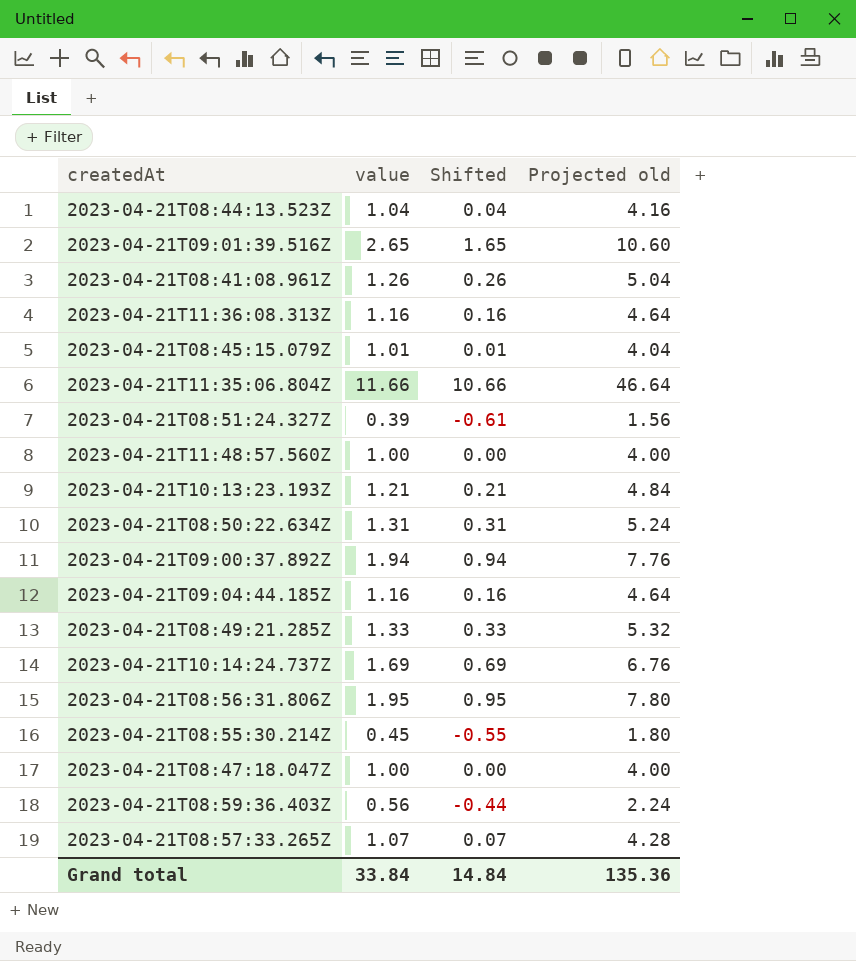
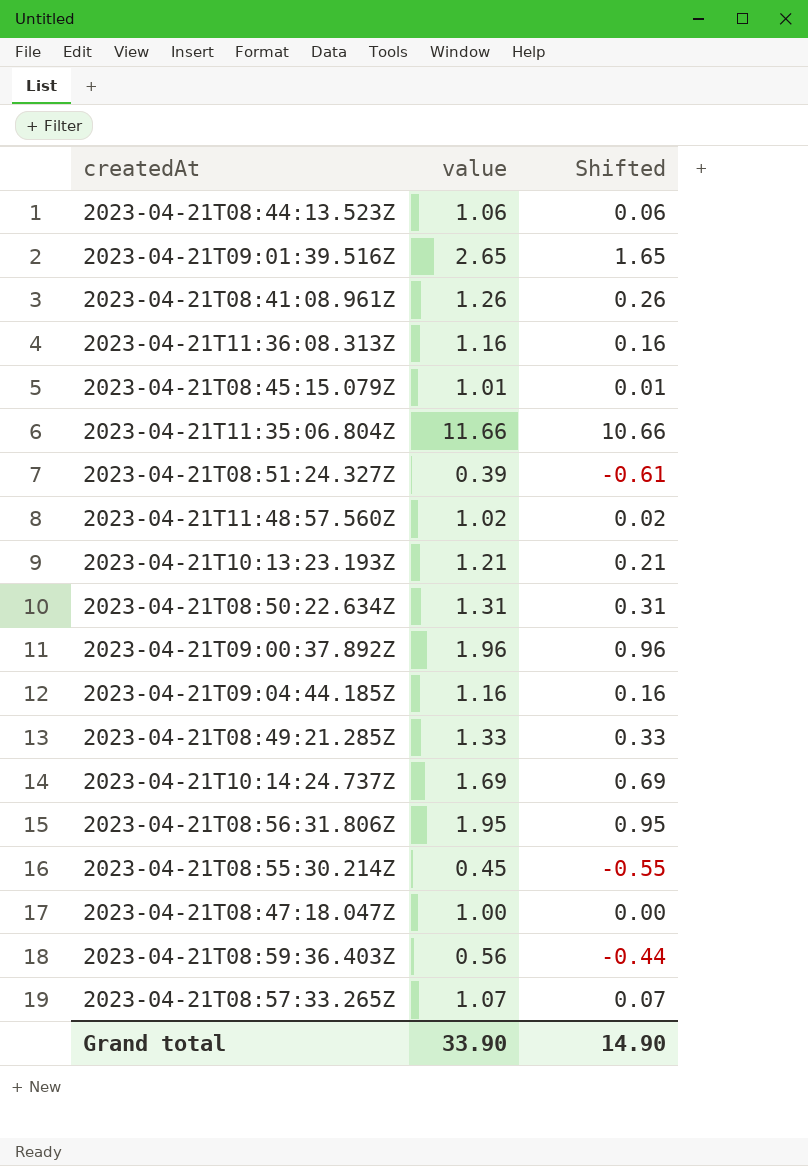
column Projected old | formula: [value] * 4 -> none
2023-04-21T08:44:13.523Z | value: 1.04 -> 1.06
2023-04-21T08:44:13.523Z | Shifted: 0.04 -> 0.06
2023-04-21T11:48:57.560Z | value: 1.00 -> 1.02
2023-04-21T11:48:57.560Z | Shifted: 0.00 -> 0.02
2023-04-21T09:00:37.892Z | value: 1.94 -> 1.96
2023-04-21T09:00:37.892Z | Shifted: 0.94 -> 0.96
Grand total | value: 33.84 -> 33.90
Grand total | Shifted: 14.84 -> 14.90

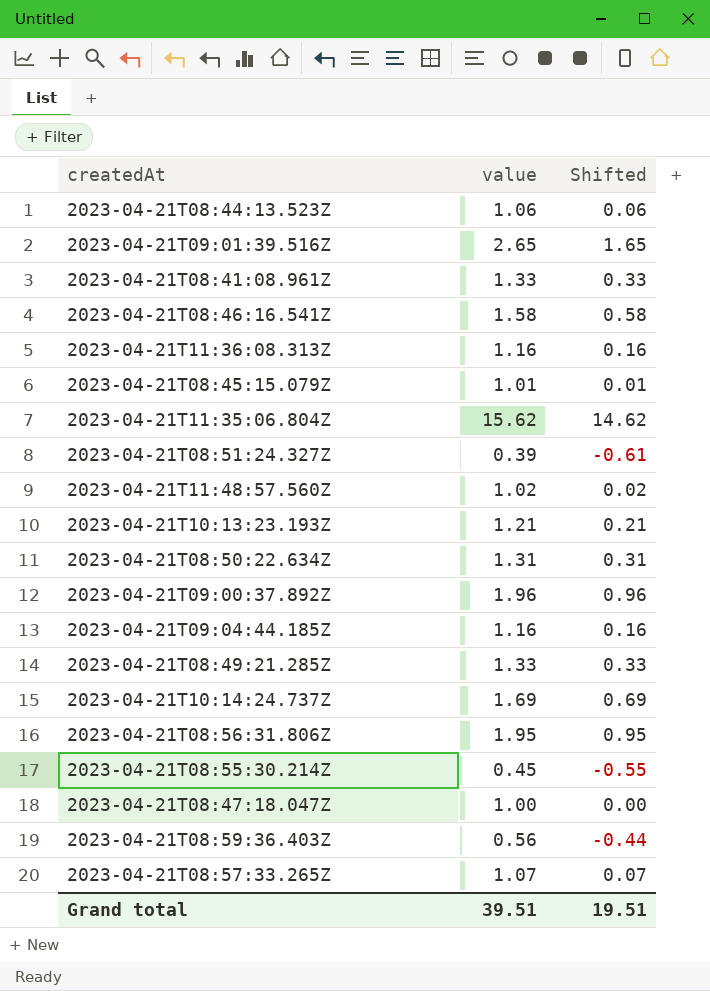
2023-04-21T08:41:08.961Z | value: 1.26 -> 1.33
2023-04-21T08:41:08.961Z | Shifted: 0.26 -> 0.33
row 2023-04-21T08:46:16.541Z: none -> 1.58 | 0.58
2023-04-21T11:35:06.804Z | value: 11.66 -> 15.62
2023-04-21T11:35:06.804Z | Shifted: 10.66 -> 14.62
Grand total | value: 33.90 -> 39.51
Grand total | Shifted: 14.90 -> 19.51

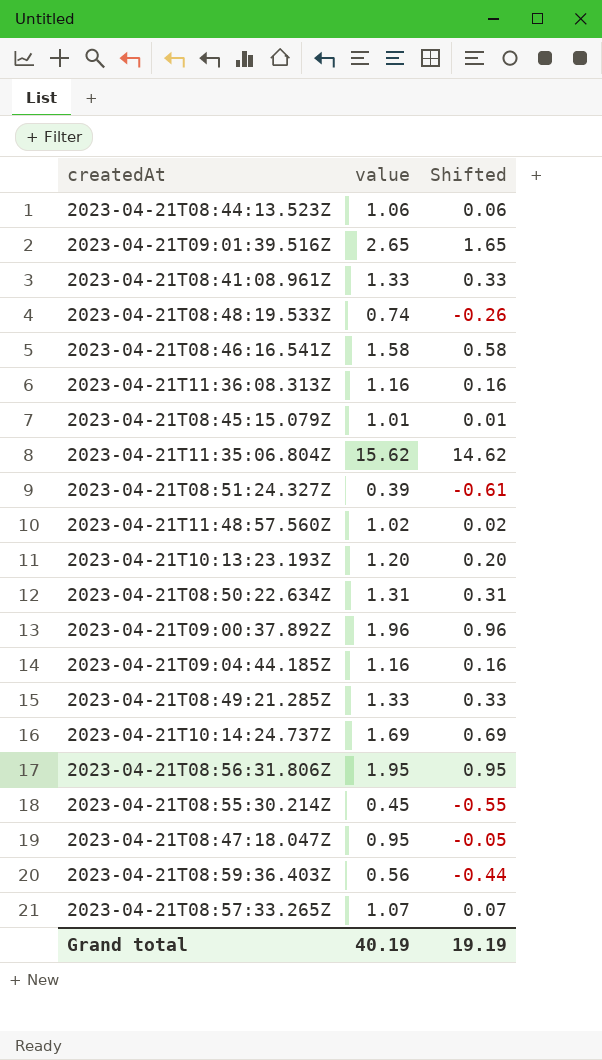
row 2023-04-21T08:48:19.533Z: none -> 0.74 | -0.26
2023-04-21T10:13:23.193Z | value: 1.21 -> 1.20
2023-04-21T10:13:23.193Z | Shifted: 0.21 -> 0.20
2023-04-21T08:47:18.047Z | value: 1.00 -> 0.95
2023-04-21T08:47:18.047Z | Shifted: 0.00 -> -0.05
Grand total | value: 39.51 -> 40.19
Grand total | Shifted: 19.51 -> 19.19

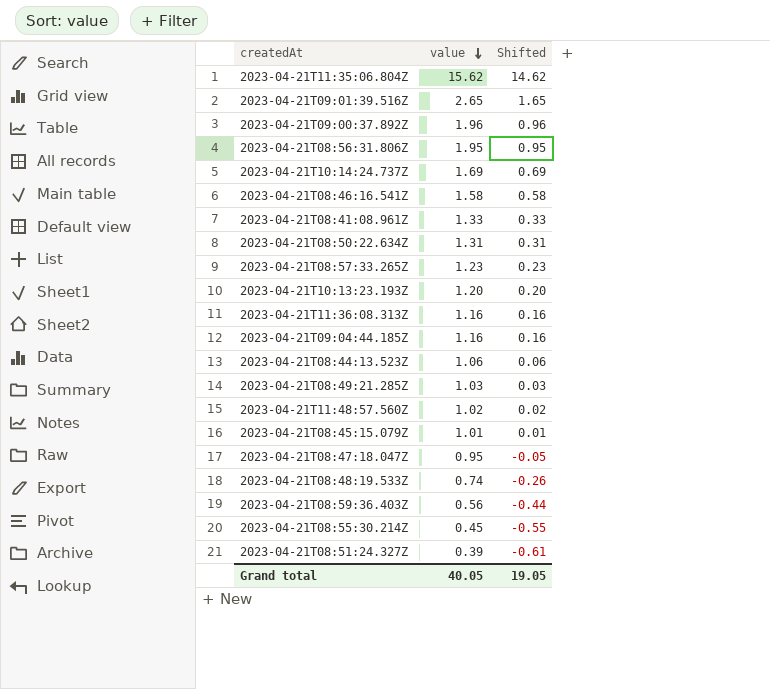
row order: none -> value descending
2023-04-21T08:57:33.265Z | value: 1.07 -> 1.23
2023-04-21T08:57:33.265Z | Shifted: 0.07 -> 0.23
2023-04-21T08:49:21.285Z | value: 1.33 -> 1.03
2023-04-21T08:49:21.285Z | Shifted: 0.33 -> 0.03
Grand total | value: 40.19 -> 40.05
Grand total | Shifted: 19.19 -> 19.05

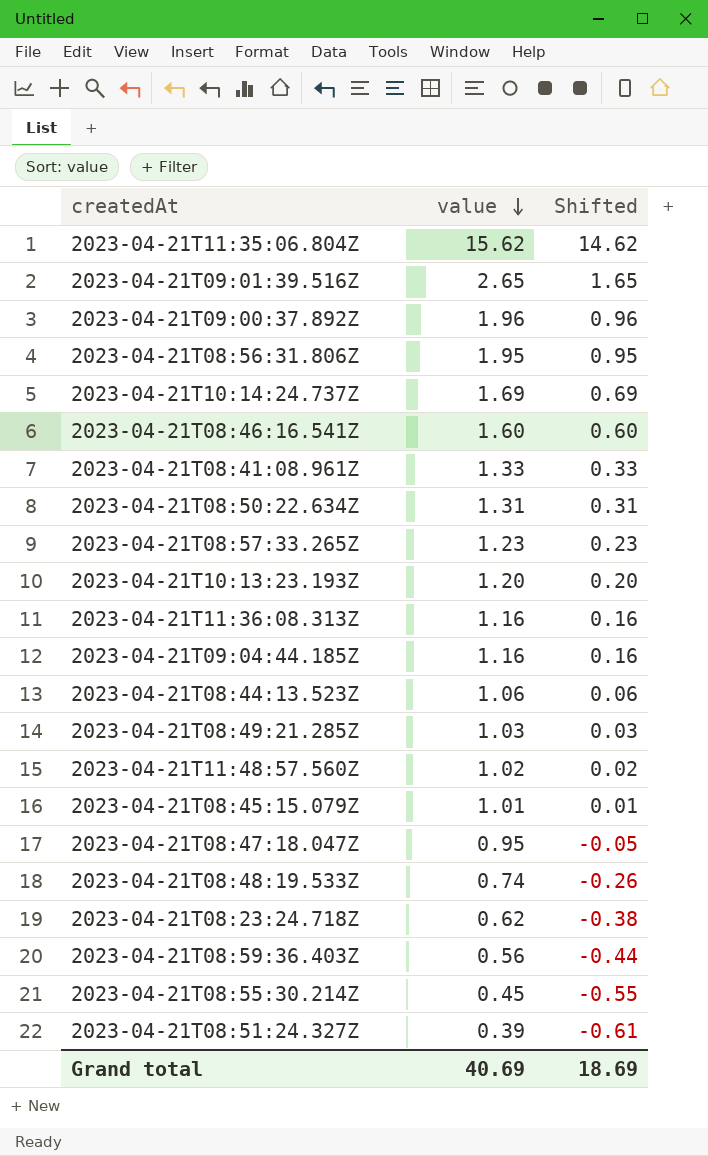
2023-04-21T08:46:16.541Z | value: 1.58 -> 1.60
2023-04-21T08:46:16.541Z | Shifted: 0.58 -> 0.60
row 2023-04-21T08:23:24.718Z: none -> 0.62 | -0.38
Grand total | value: 40.05 -> 40.69
Grand total | Shifted: 19.05 -> 18.69

